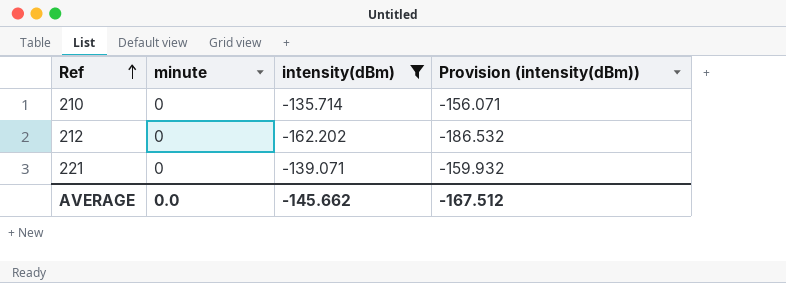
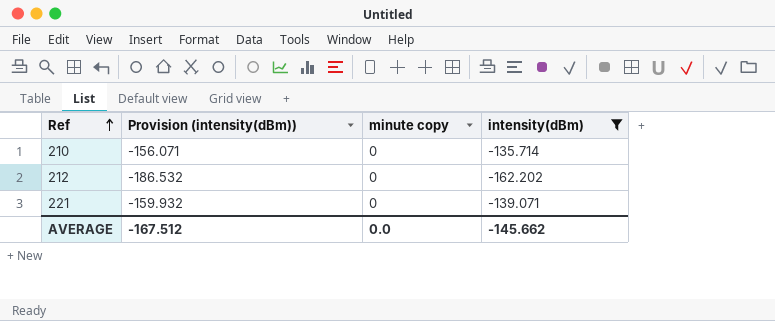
column Provision (intensity(dBm)) | position: 4 -> 2
column name: minute -> minute copy

